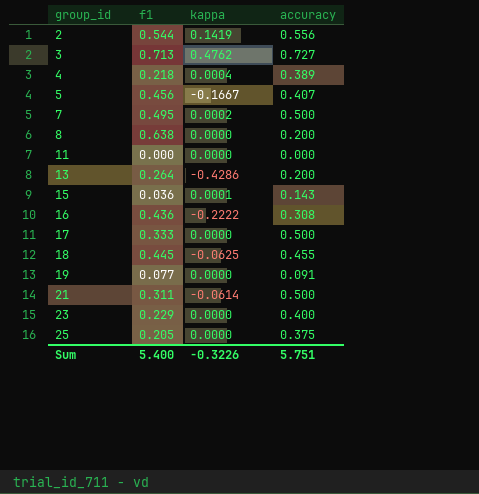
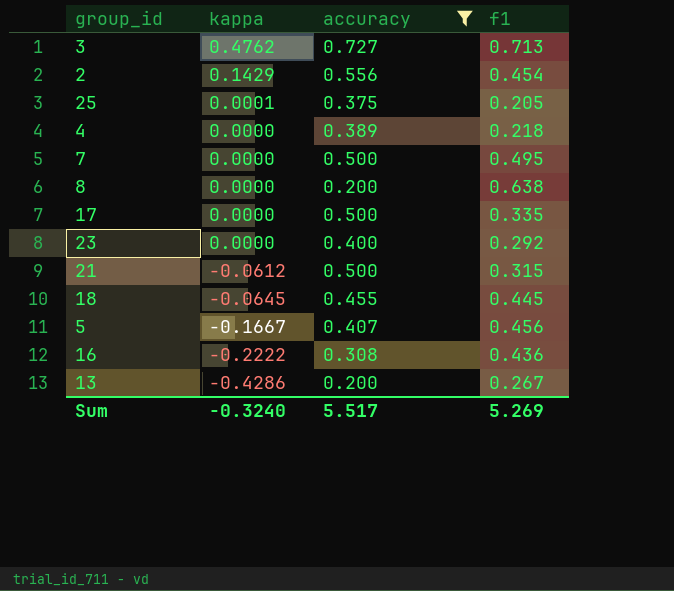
filter: none -> accuracy >= 0.200
row order: group_id ascending -> kappa descending
column f1 | position: 2 -> 4
2 | kappa: 0.1419 -> 0.1429
2 | f1: 0.544 -> 0.454
25 | kappa: 0.0000 -> 0.0001
4 | kappa: 0.0004 -> 0.0000
7 | kappa: 0.0002 -> 0.0000
17 | f1: 0.333 -> 0.335
23 | f1: 0.229 -> 0.292
21 | kappa: -0.0614 -> -0.0612
21 | f1: 0.311 -> 0.315
18 | kappa: -0.0625 -> -0.0645
13 | f1: 0.264 -> 0.267
Sum | kappa: -0.3226 -> -0.3240
Sum | accuracy: 5.751 -> 5.517
Sum | f1: 5.400 -> 5.269

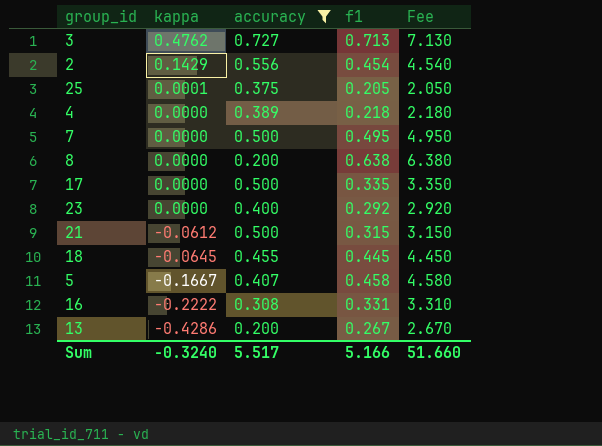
column Fee | formula: none -> [f1] * 10
5 | f1: 0.456 -> 0.458
16 | f1: 0.436 -> 0.331
Sum | f1: 5.269 -> 5.166

